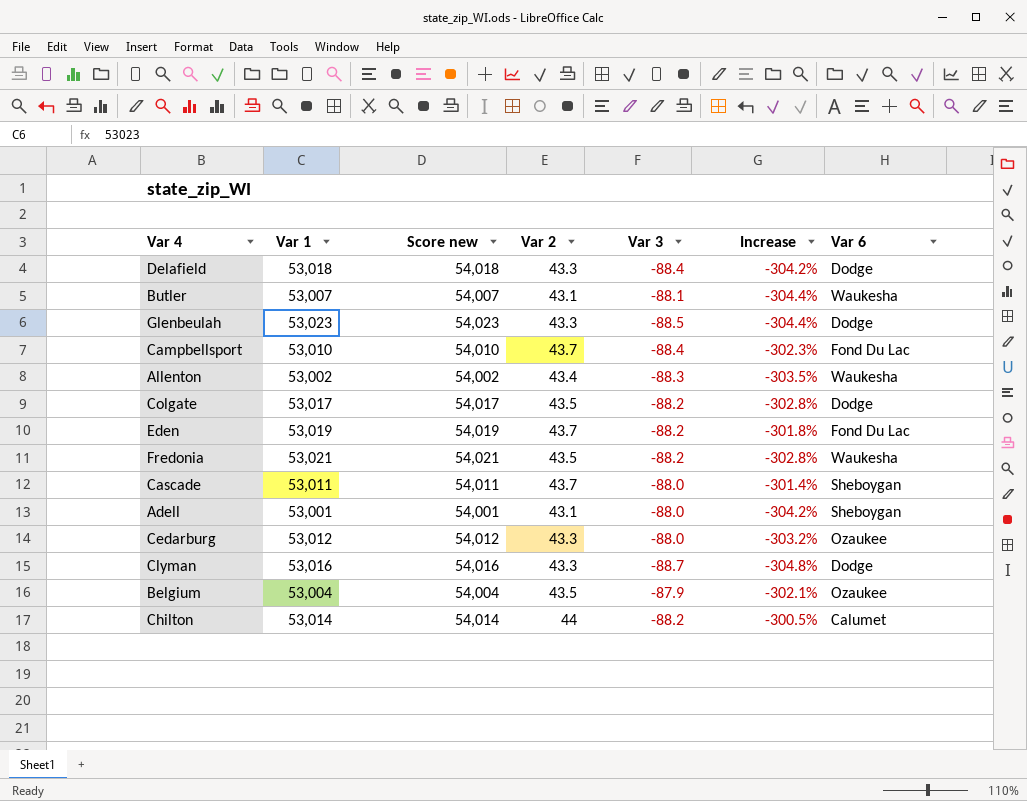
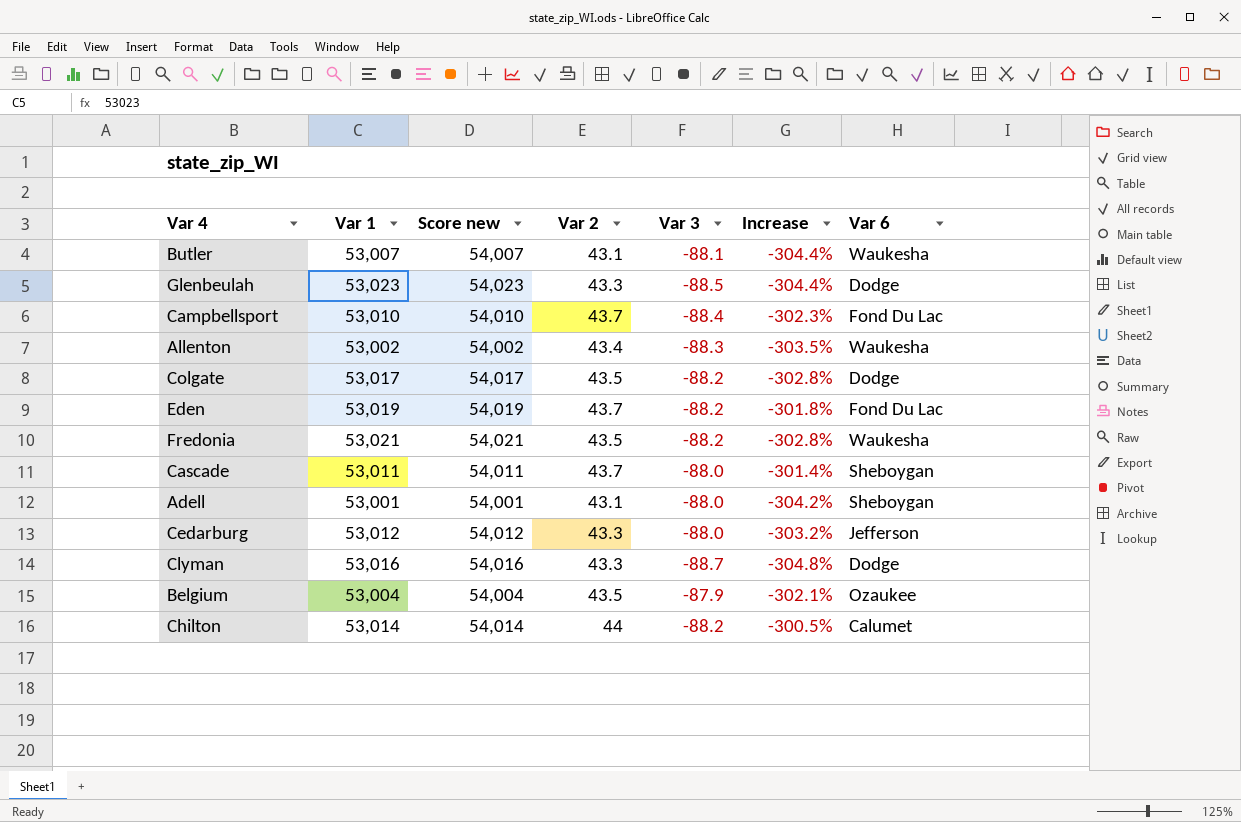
row Delafield: 53,018 | 54,018 | 43.3 | -88.4 | -304.2% | Dodge -> none
Cedarburg | Var 6: Ozaukee -> Jefferson

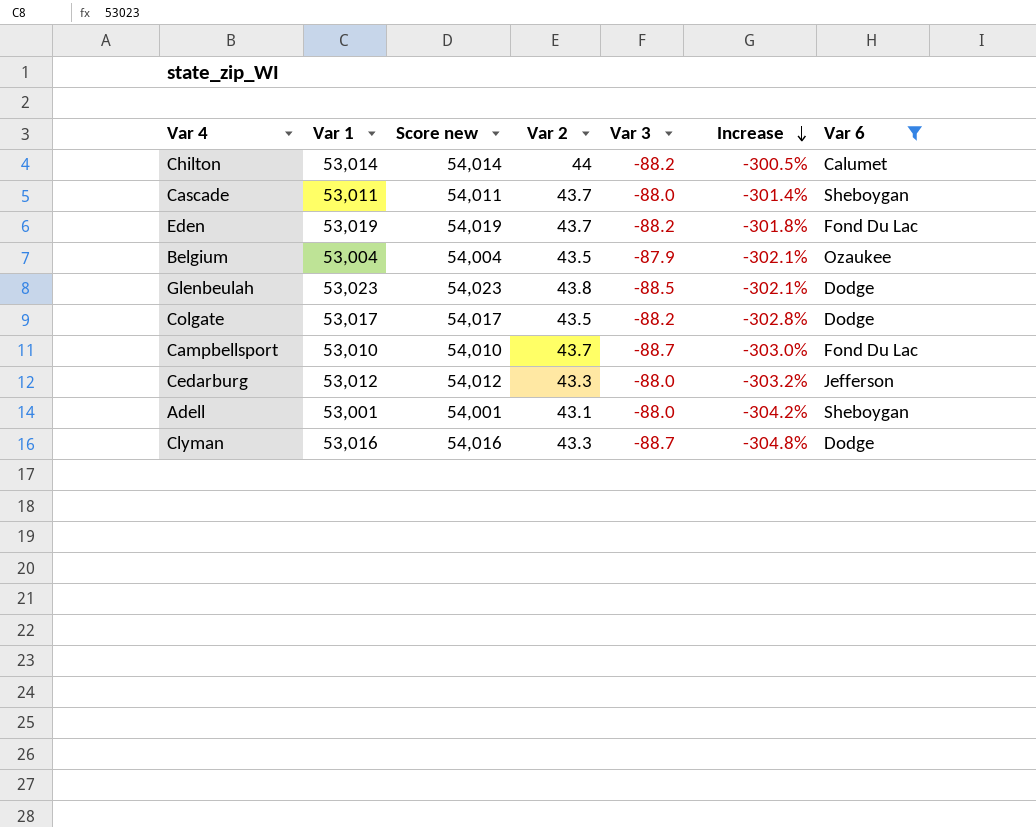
filter: none -> Var 6 != Waukesha
row order: none -> Increase descending
Glenbeulah | Var 2: 43.3 -> 43.8
Glenbeulah | Increase: -304.4% -> -302.1%
Campbellsport | Var 3: -88.4 -> -88.7
Campbellsport | Increase: -302.3% -> -303.0%

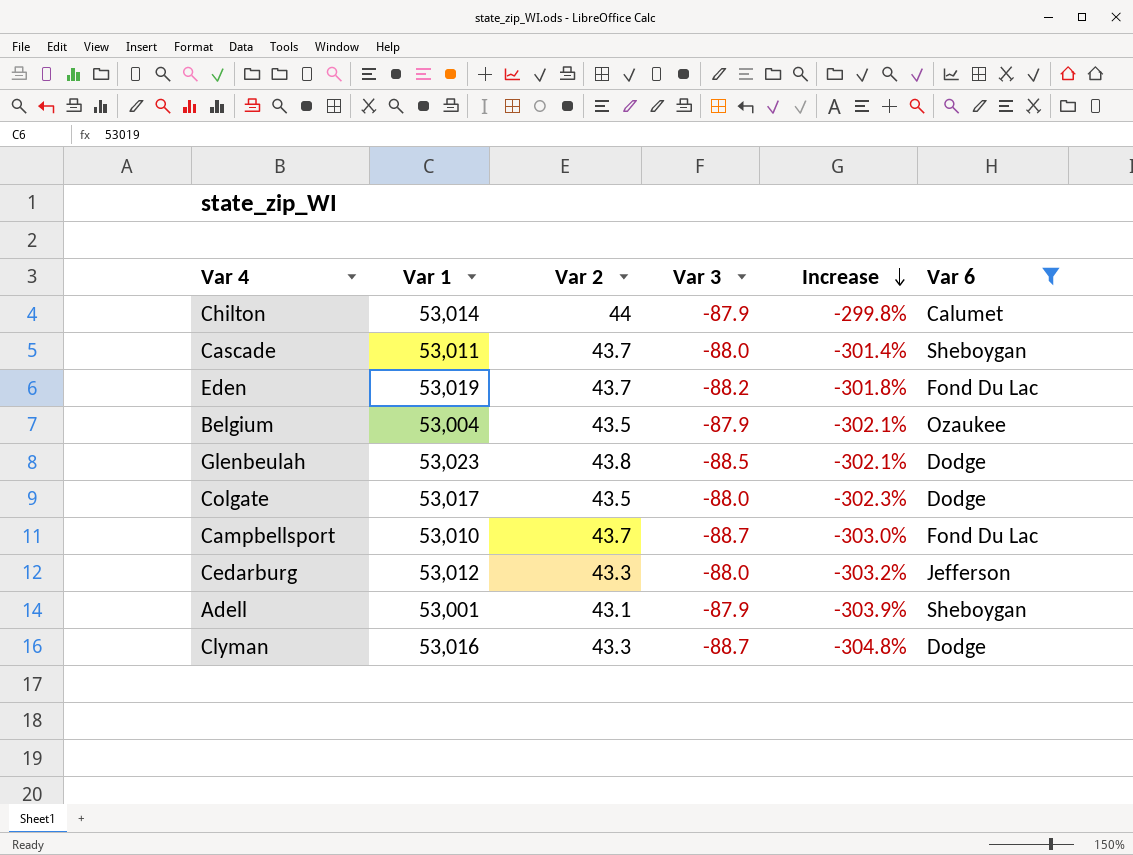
column Score new | formula: [Var 1] + 1000 -> none
Chilton | Var 3: -88.2 -> -87.9
Chilton | Increase: -300.5% -> -299.8%
Colgate | Var 3: -88.2 -> -88.0
Colgate | Increase: -302.8% -> -302.3%
Adell | Var 3: -88.0 -> -87.9
Adell | Increase: -304.2% -> -303.9%

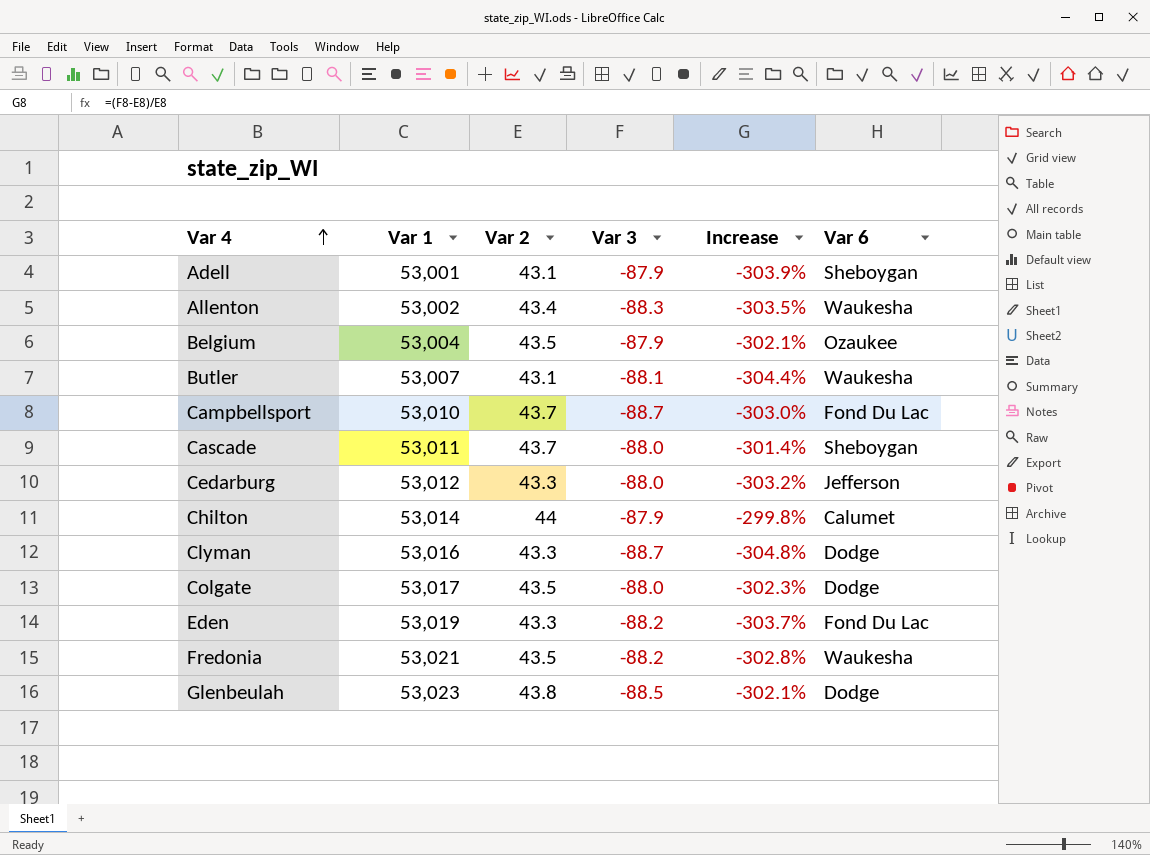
filter: Var 6 != Waukesha -> none
row order: Increase descending -> Var 4 ascending
Eden | Var 2: 43.7 -> 43.3
Eden | Increase: -301.8% -> -303.7%

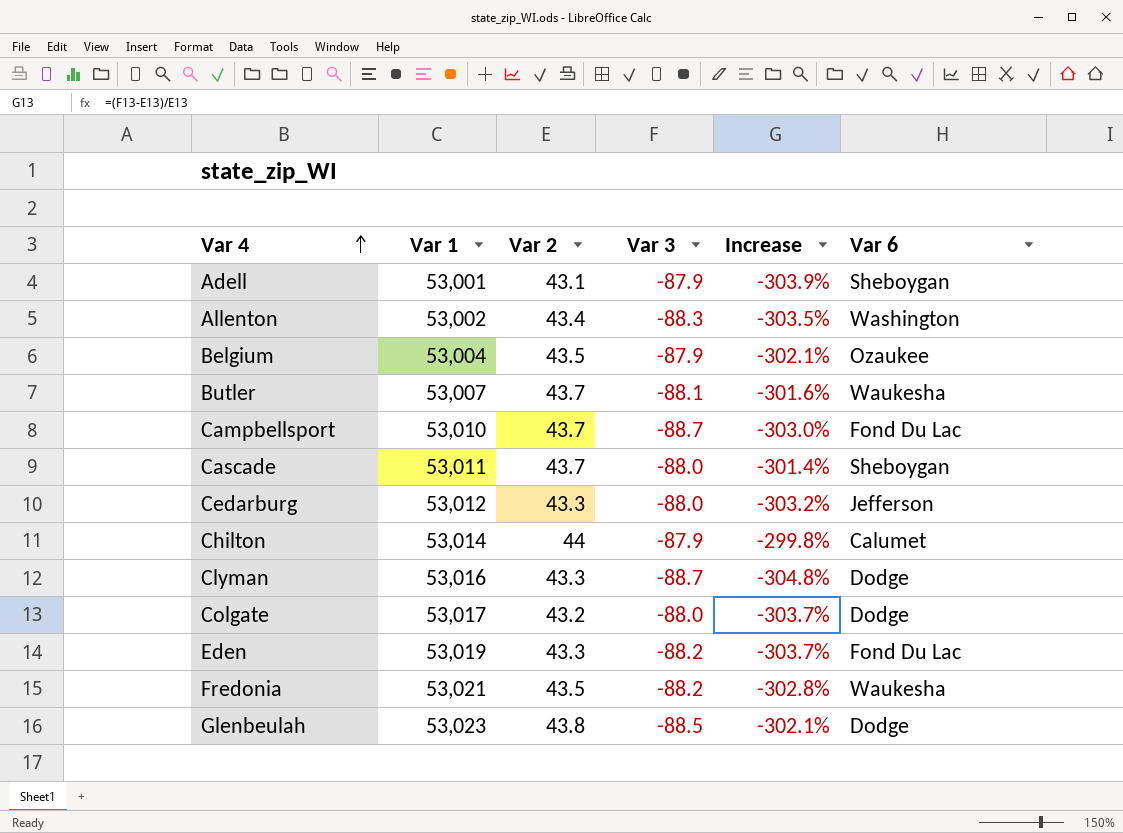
Allenton | Var 6: Waukesha -> Washington
Butler | Var 2: 43.1 -> 43.7
Butler | Increase: -304.4% -> -301.6%
Colgate | Var 2: 43.5 -> 43.2
Colgate | Increase: -302.3% -> -303.7%

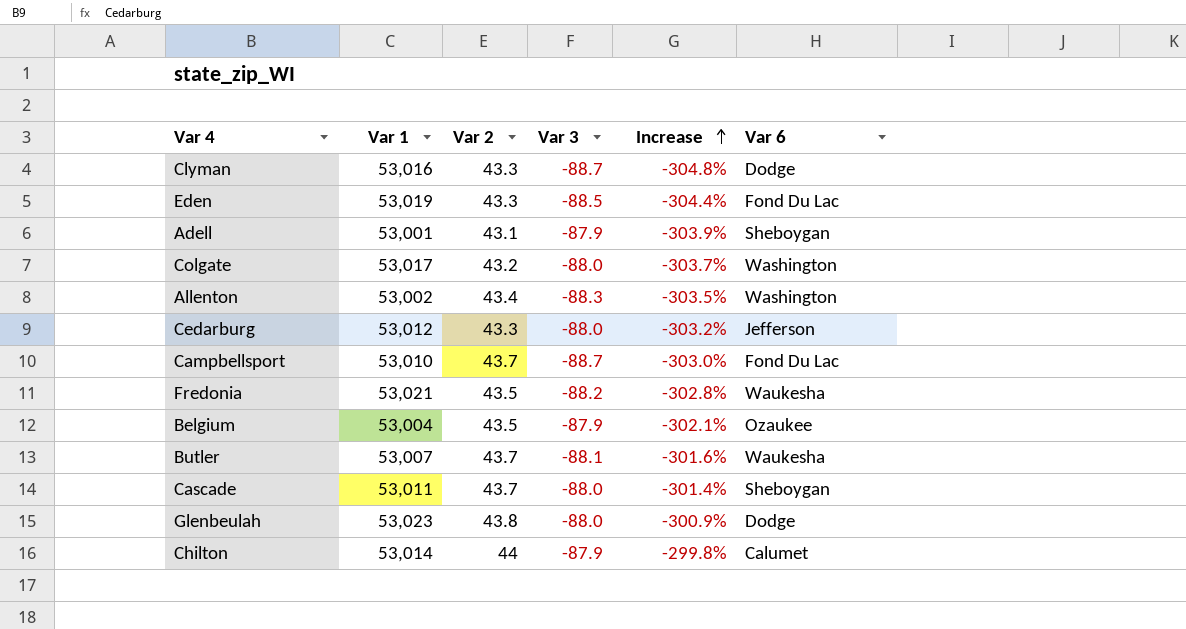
row order: Var 4 ascending -> Increase ascending
Eden | Var 3: -88.2 -> -88.5
Eden | Increase: -303.7% -> -304.4%
Colgate | Var 6: Dodge -> Washington
Glenbeulah | Var 3: -88.5 -> -88.0
Glenbeulah | Increase: -302.1% -> -300.9%

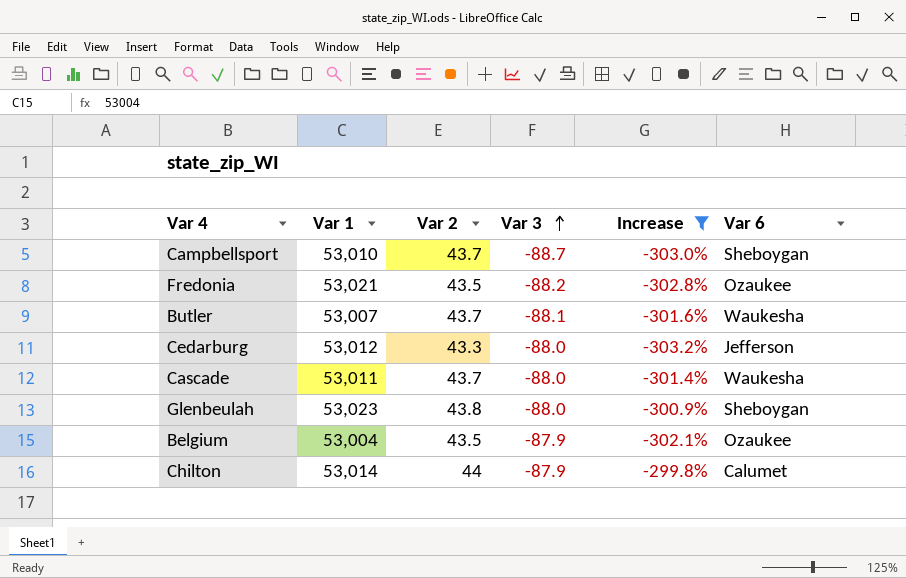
filter: none -> Increase >= -303.2%
row order: Increase ascending -> Var 3 ascending
Campbellsport | Var 6: Fond Du Lac -> Sheboygan
Fredonia | Var 6: Waukesha -> Ozaukee
Cascade | Var 6: Sheboygan -> Waukesha
Glenbeulah | Var 6: Dodge -> Sheboygan

